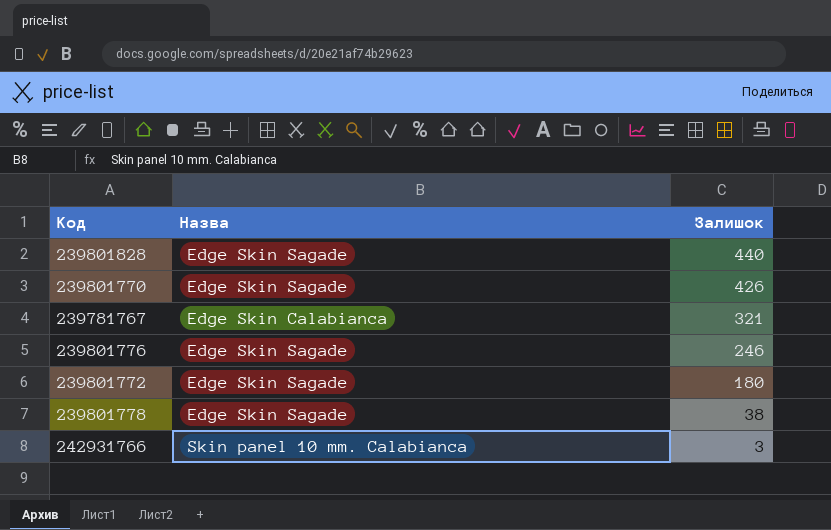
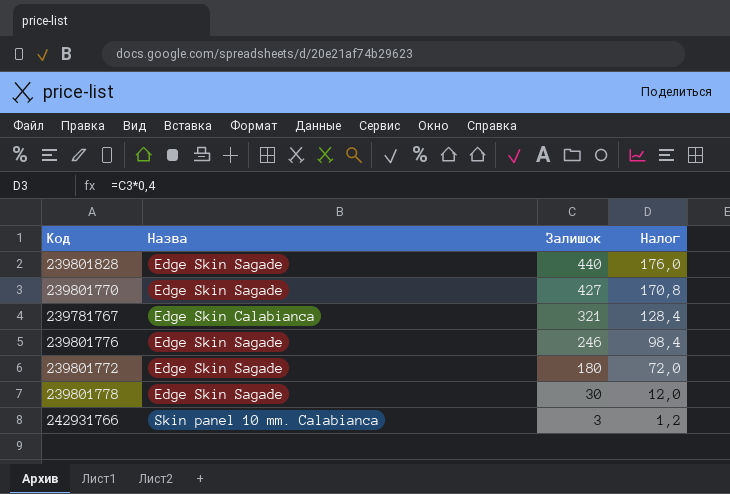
column Налог | formula: none -> [Залишок] * 0,4
239801770 | Залишок: 426 -> 427
239801778 | Залишок: 38 -> 30

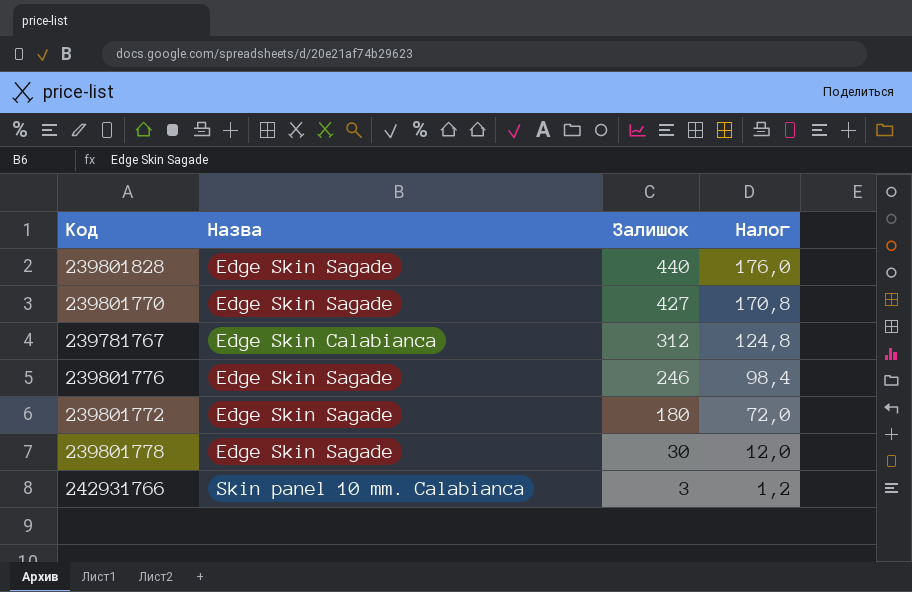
239781767 | Залишок: 321 -> 312
239781767 | Налог: 128,4 -> 124,8

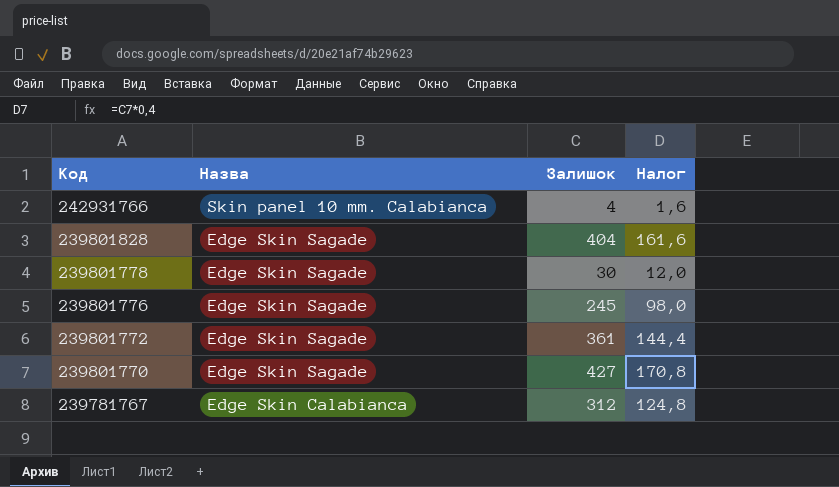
row order: Залишок descending -> Код descending
242931766 | Залишок: 3 -> 4
242931766 | Налог: 1,2 -> 1,6
239801828 | Залишок: 440 -> 404
239801828 | Налог: 176,0 -> 161,6
239801776 | Залишок: 246 -> 245
239801776 | Налог: 98,4 -> 98,0
239801772 | Залишок: 180 -> 361
239801772 | Налог: 72,0 -> 144,4

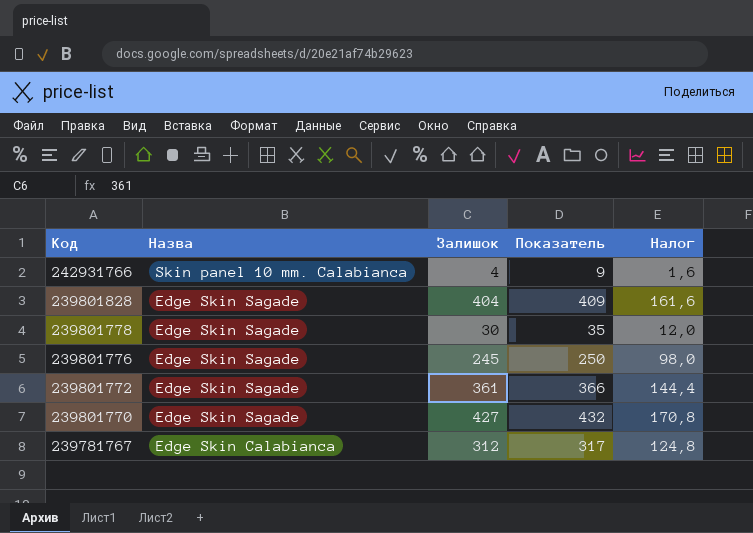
column Показатель | formula: none -> [Залишок] + 5

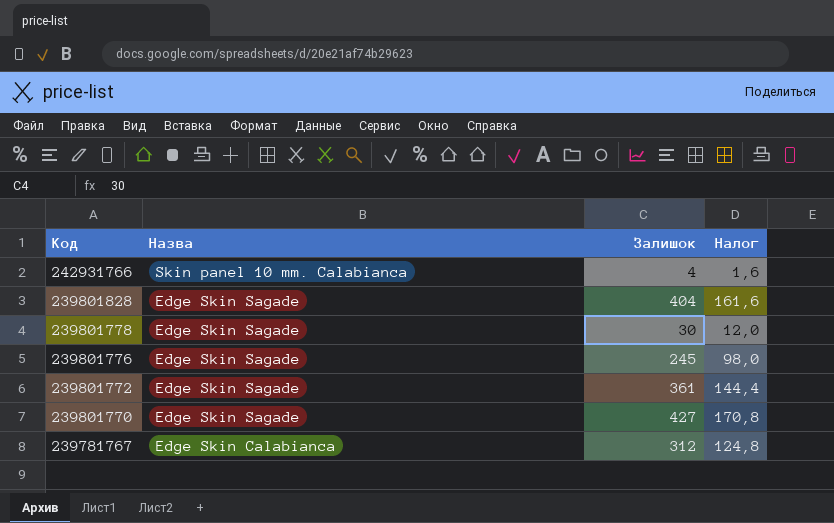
column Показатель | formula: [Залишок] + 5 -> none

